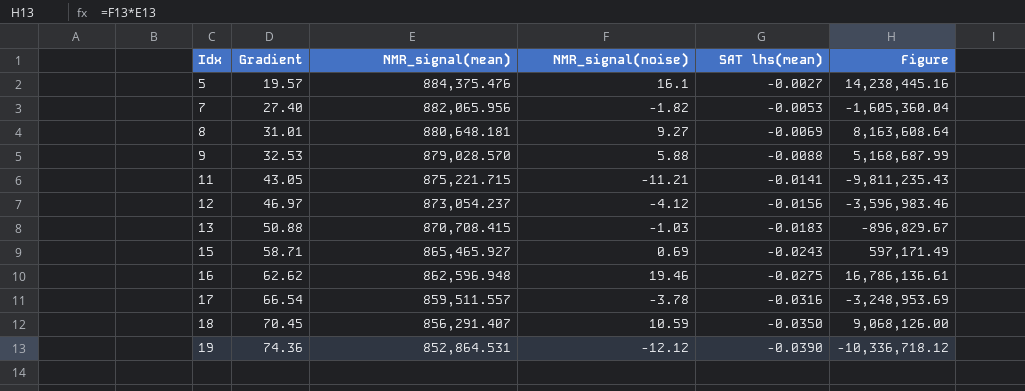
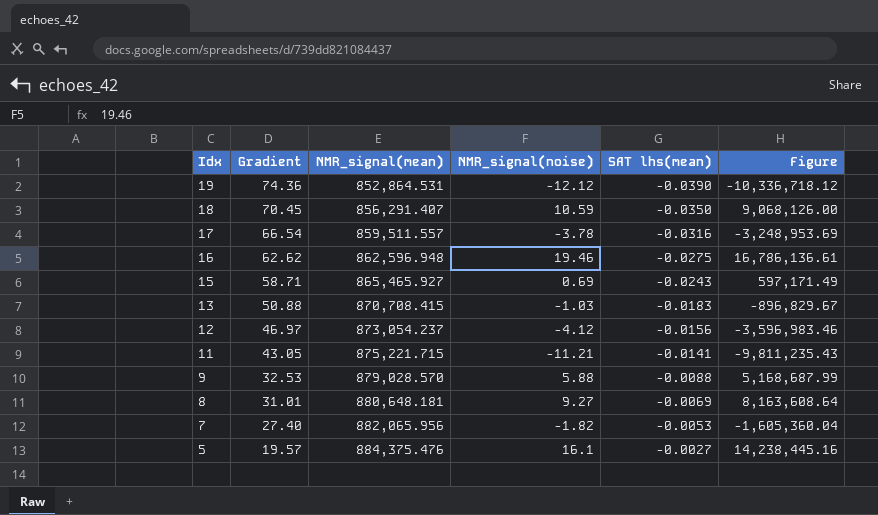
row order: Idx ascending -> Idx descending

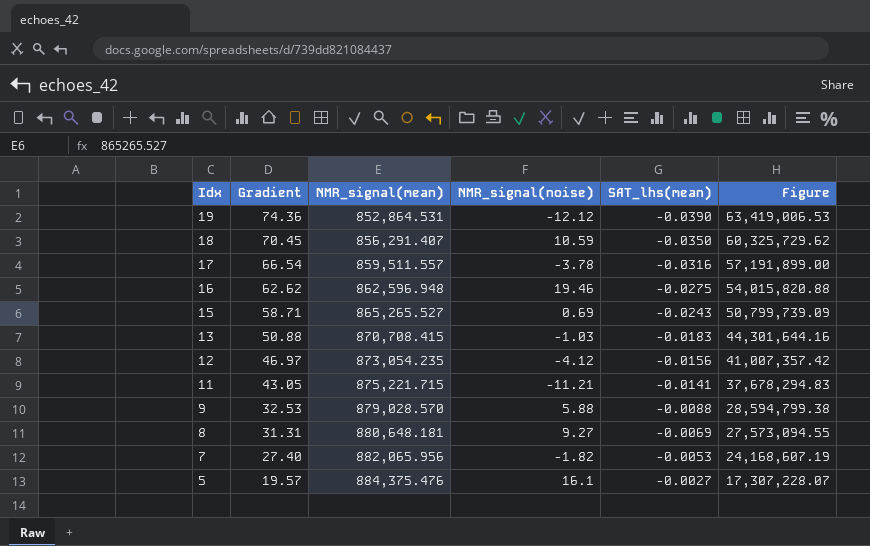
column name: SAT lhs(mean) -> SAT_lhs(mean)
column Figure | formula: [NMR_signal(mean)] * [NMR_signal(noise)] -> [Gradient] * [NMR_signal(mean)]
15 | NMR_signal(mean): 865,465.927 -> 865,265.527
12 | NMR_signal(mean): 873,054.237 -> 873,054.235
8 | Gradient: 31.01 -> 31.31

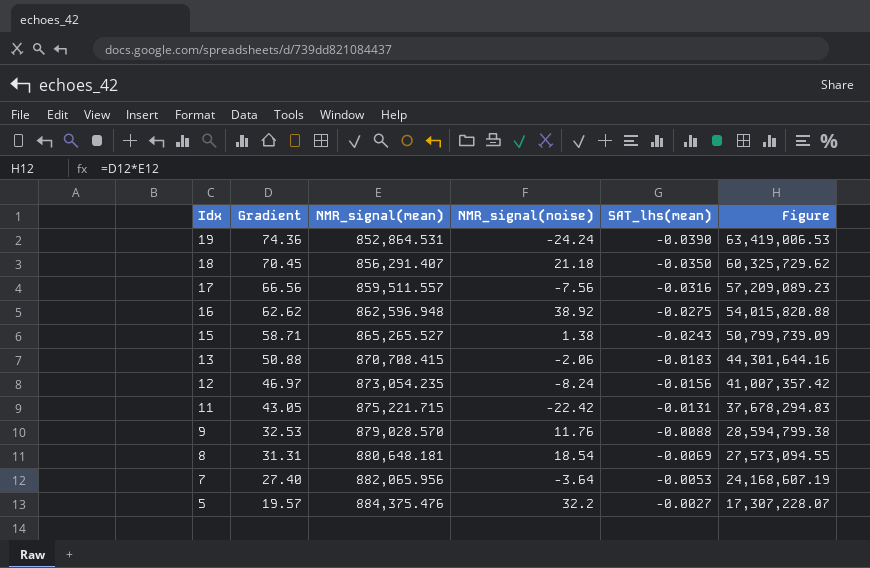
19 | NMR_signal(noise): -12.12 -> -24.24
18 | NMR_signal(noise): 10.59 -> 21.18
17 | Gradient: 66.54 -> 66.56
17 | NMR_signal(noise): -3.78 -> -7.56
17 | Figure: 57,191,899.00 -> 57,209,089.23
16 | NMR_signal(noise): 19.46 -> 38.92
15 | NMR_signal(noise): 0.69 -> 1.38
13 | NMR_signal(noise): -1.03 -> -2.06
12 | NMR_signal(noise): -4.12 -> -8.24
11 | NMR_signal(noise): -11.21 -> -22.42
11 | SAT_lhs(mean): -0.0141 -> -0.0131
9 | NMR_signal(noise): 5.88 -> 11.76
8 | NMR_signal(noise): 9.27 -> 18.54
7 | NMR_signal(noise): -1.82 -> -3.64
5 | NMR_signal(noise): 16.1 -> 32.2

